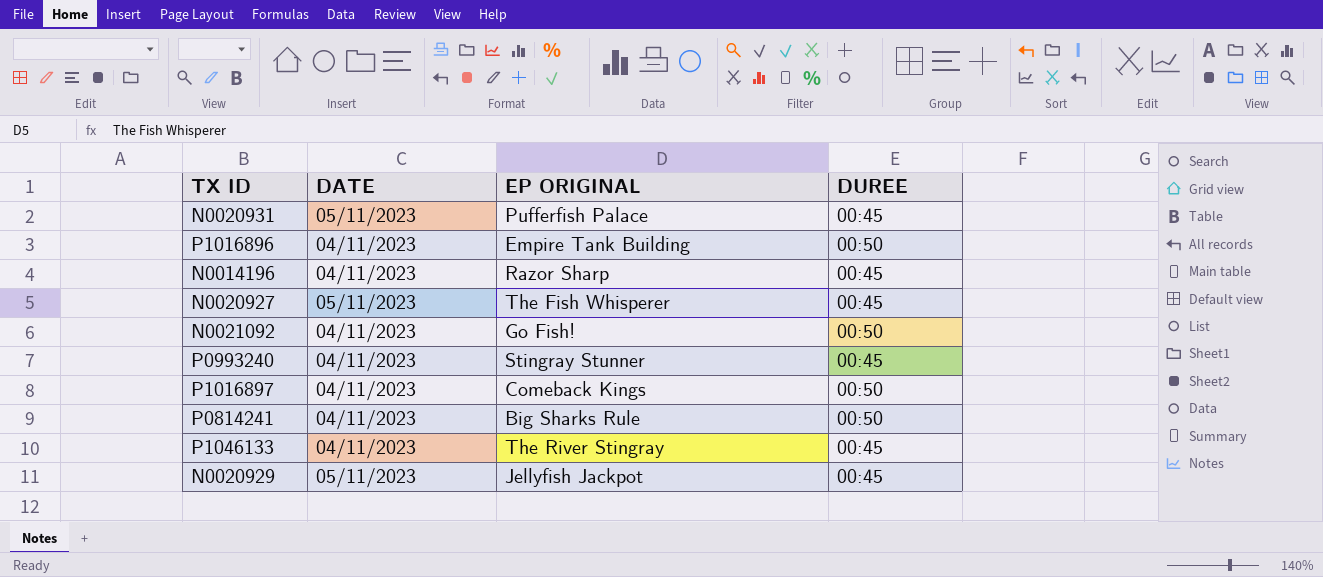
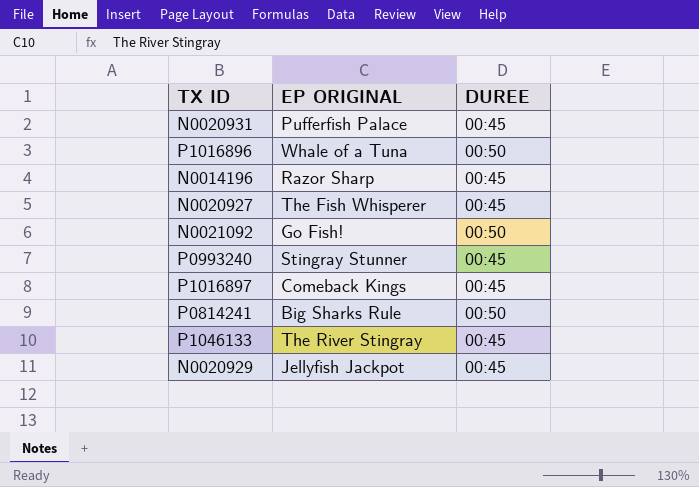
column DATE | position: 2 -> none
P1016896 | EP ORIGINAL: Empire Tank Building -> Whale of a Tuna
P1016897 | DUREE: 00:50 -> 00:45

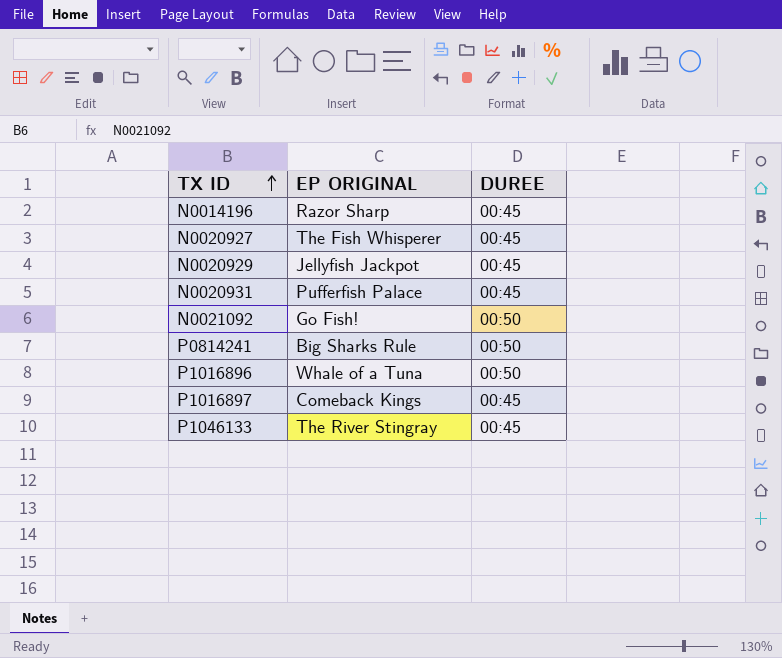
row order: none -> TX ID ascending
row P0993240: Stingray Stunner | 00:45 -> none

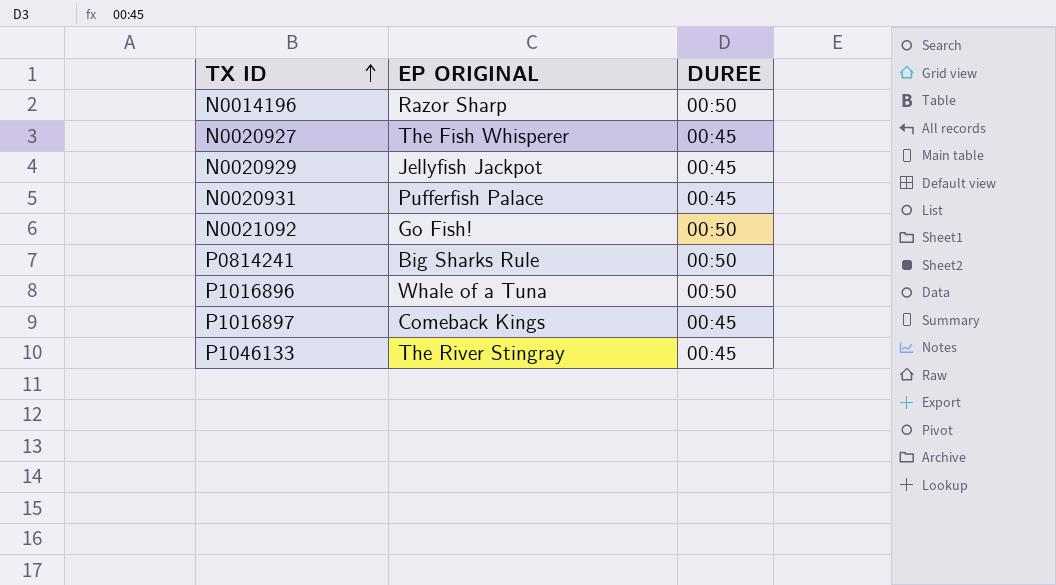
N0014196 | DUREE: 00:45 -> 00:50

